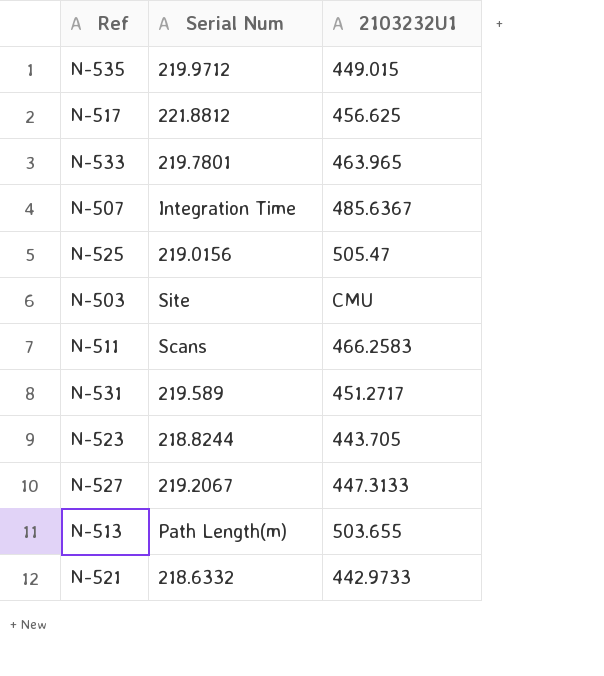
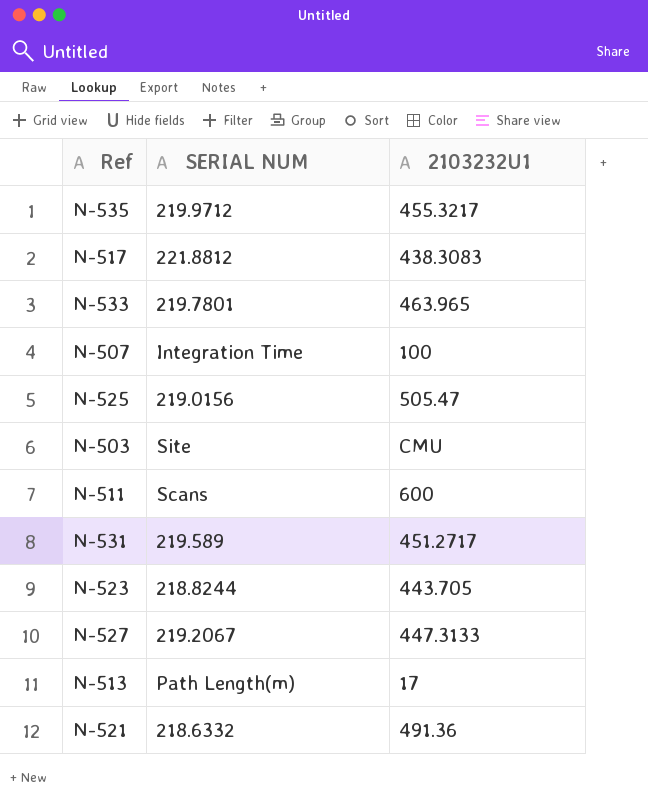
column name: Serial Num -> SERIAL NUM
N-535 | 2103232U1: 449.015 -> 455.3217
N-517 | 2103232U1: 456.625 -> 438.3083
N-507 | 2103232U1: 485.6367 -> 100
N-511 | 2103232U1: 466.2583 -> 600
N-513 | 2103232U1: 503.655 -> 17
N-521 | 2103232U1: 442.9733 -> 491.36

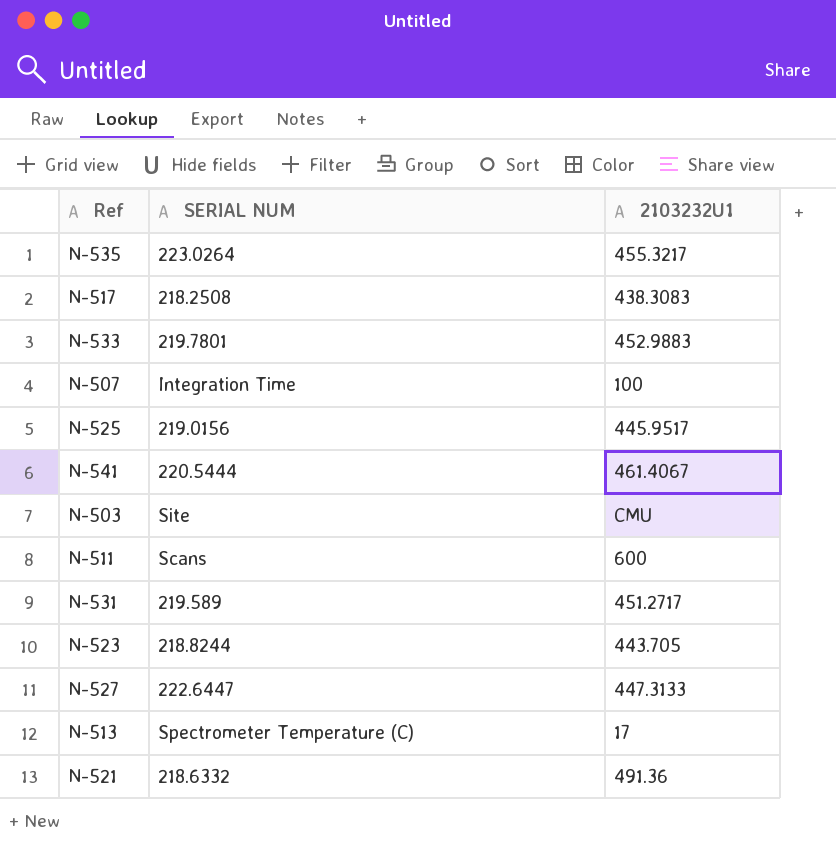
N-535 | SERIAL NUM: 219.9712 -> 223.0264
N-517 | SERIAL NUM: 221.8812 -> 218.2508
N-533 | 2103232U1: 463.965 -> 452.9883
N-525 | 2103232U1: 505.47 -> 445.9517
row N-541: none -> 220.5444 | 461.4067
N-527 | SERIAL NUM: 219.2067 -> 222.6447
N-513 | SERIAL NUM: Path Length(m) -> Spectrometer Temperature (C)

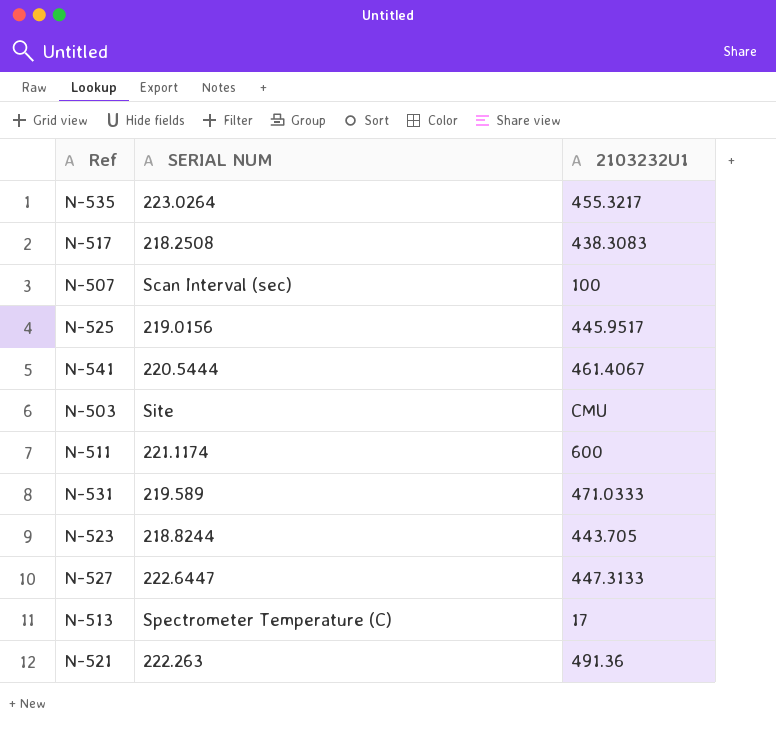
row N-533: 219.7801 | 452.9883 -> none
N-507 | SERIAL NUM: Integration Time -> Scan Interval (sec)
N-511 | SERIAL NUM: Scans -> 221.1174
N-531 | 2103232U1: 451.2717 -> 471.0333
N-521 | SERIAL NUM: 218.6332 -> 222.263

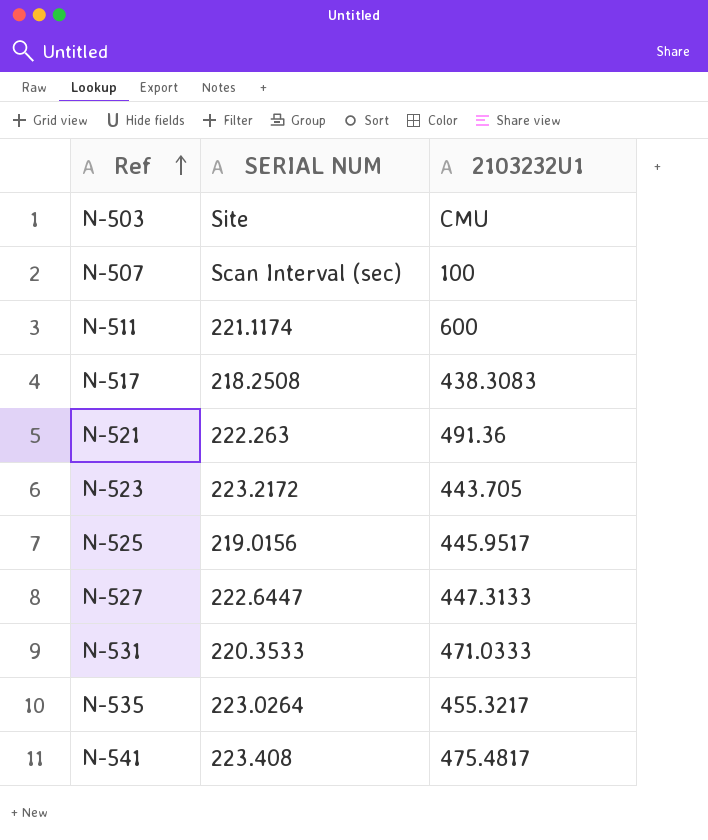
row order: none -> Ref ascending
row N-513: Spectrometer Temperature (C) | 17 -> none
N-523 | SERIAL NUM: 218.8244 -> 223.2172
N-531 | SERIAL NUM: 219.589 -> 220.3533
N-541 | SERIAL NUM: 220.5444 -> 223.408
N-541 | 2103232U1: 461.4067 -> 475.4817

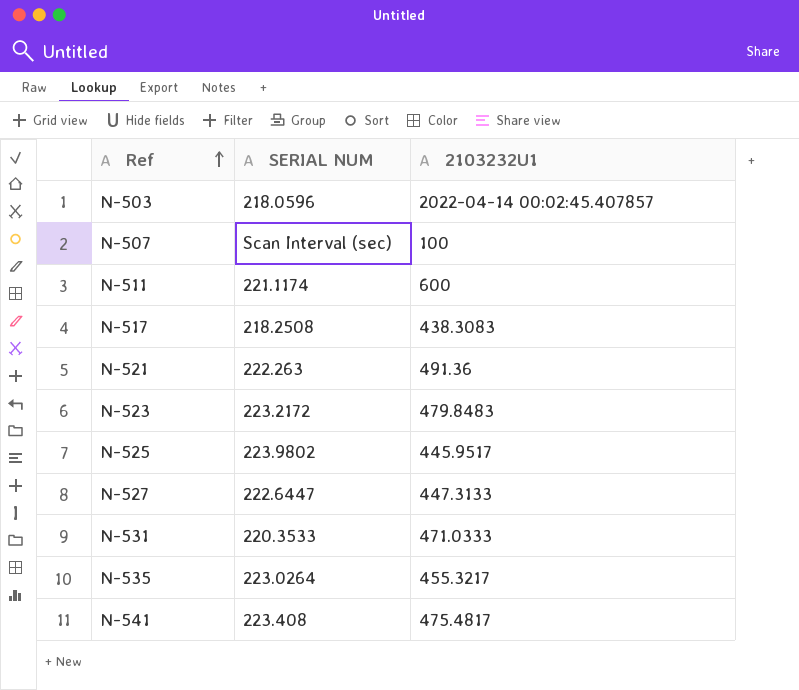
N-503 | SERIAL NUM: Site -> 218.0596
N-503 | 2103232U1: CMU -> 2022-04-14 00:02:45.407857
N-523 | 2103232U1: 443.705 -> 479.8483
N-525 | SERIAL NUM: 219.0156 -> 223.9802

